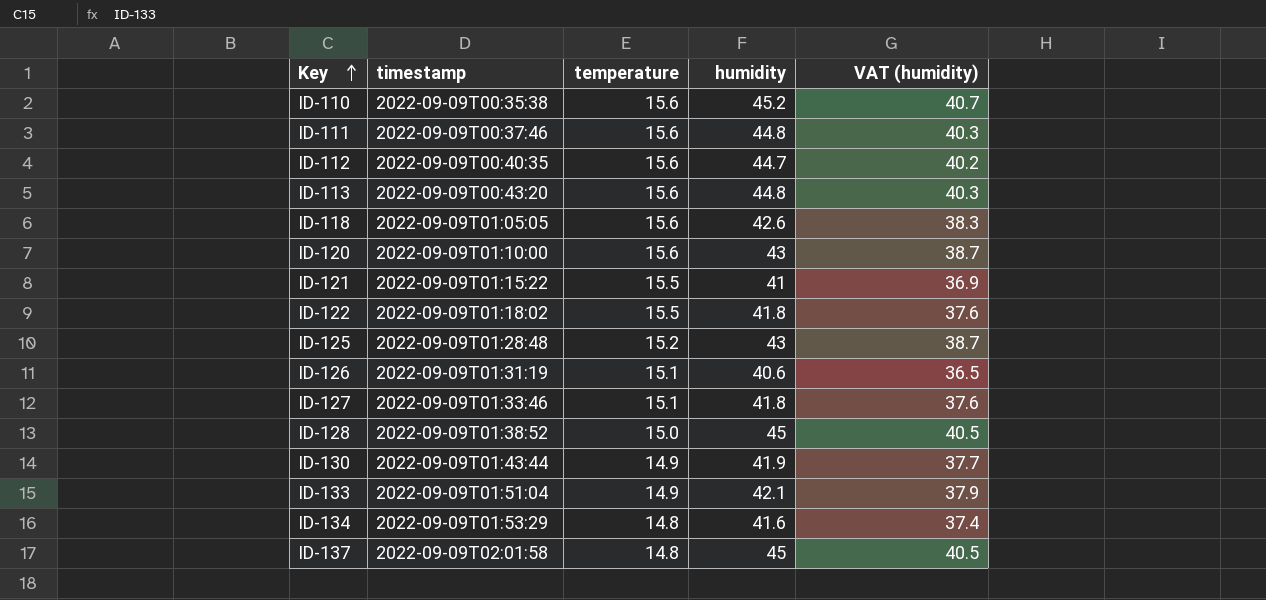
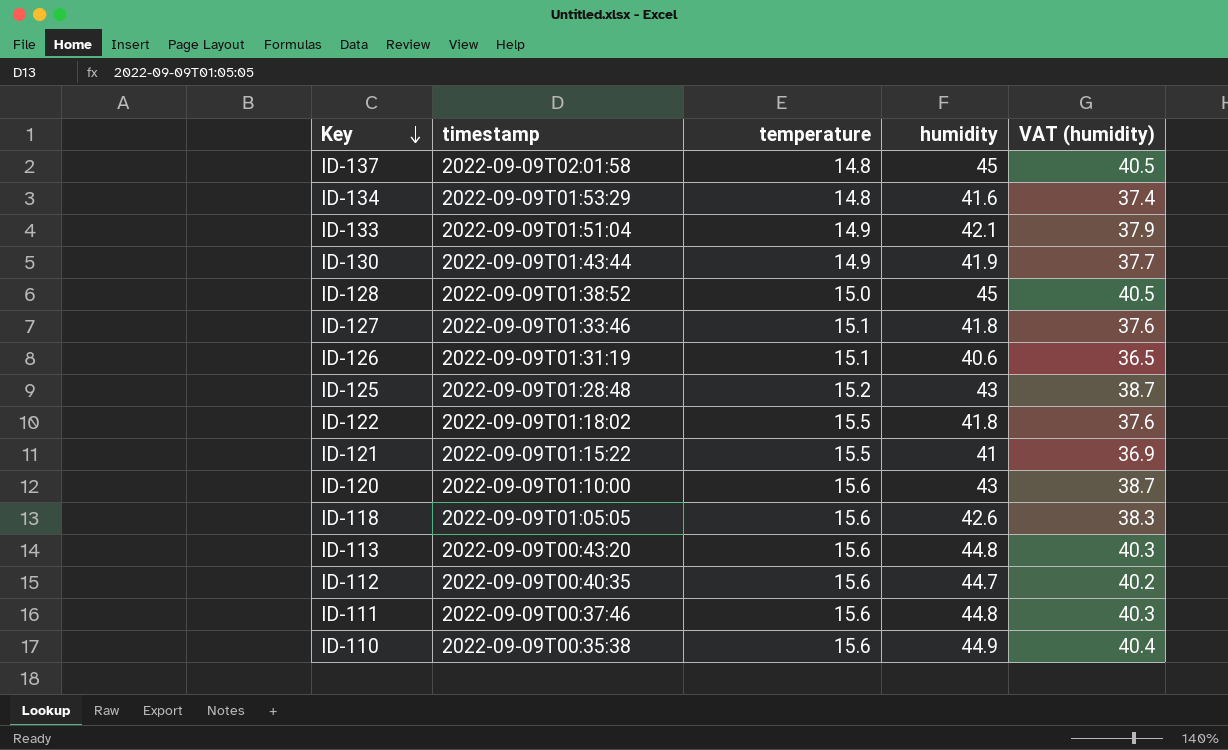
row order: Key ascending -> Key descending
ID-110 | humidity: 45.2 -> 44.9
ID-110 | VAT (humidity): 40.7 -> 40.4

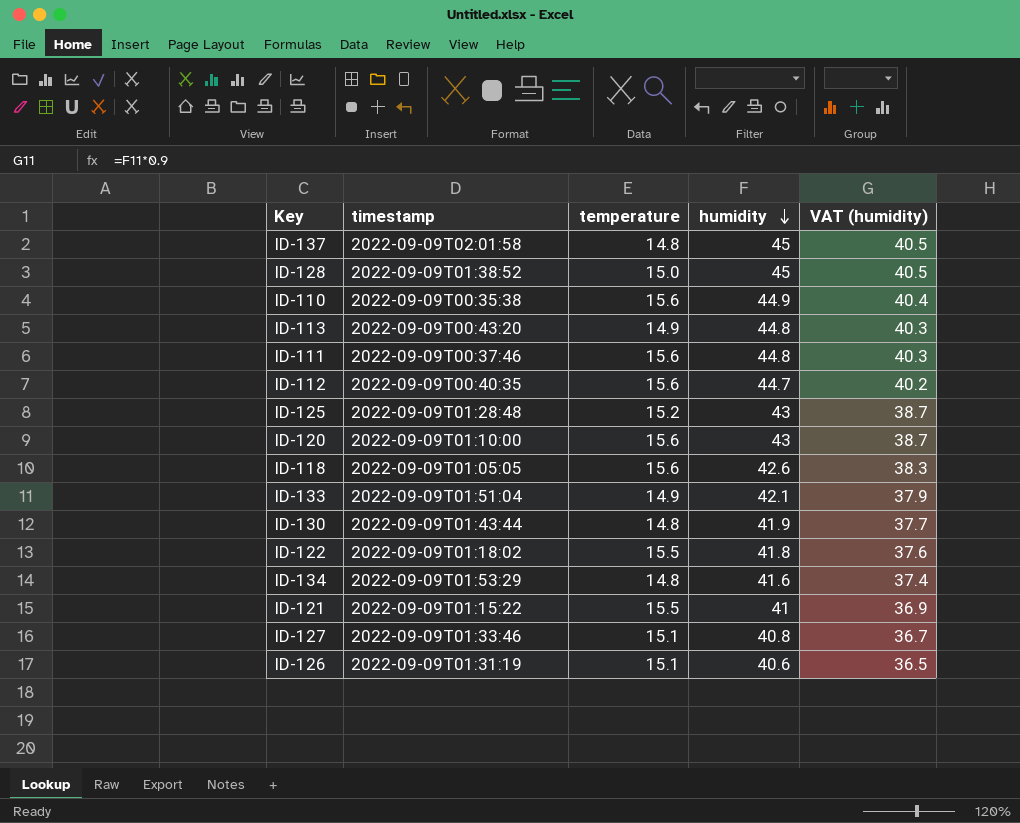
row order: Key descending -> humidity descending
ID-113 | temperature: 15.6 -> 14.9
ID-130 | temperature: 14.9 -> 14.8
ID-127 | humidity: 41.8 -> 40.8
ID-127 | VAT (humidity): 37.6 -> 36.7

